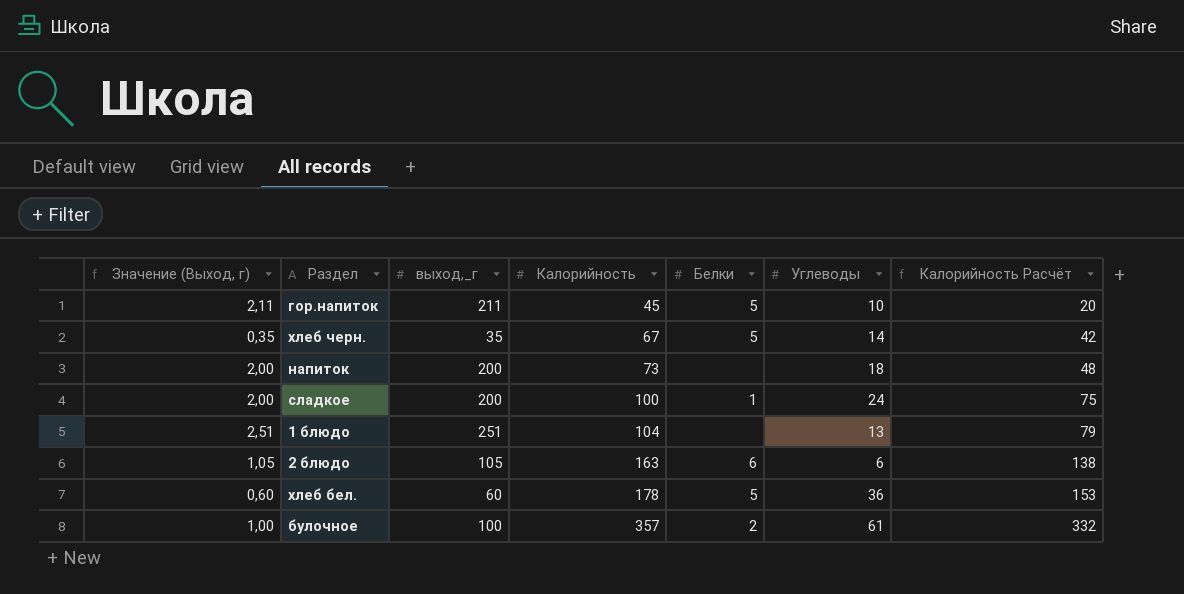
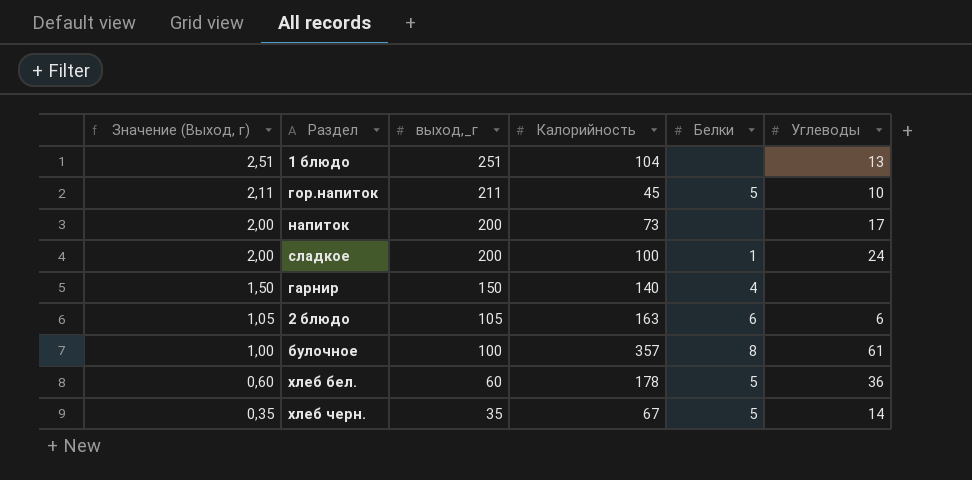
row order: Калорийность ascending -> Значение (Выход, г) descending
column Калорийность Расчёт | formula: [Калорийность] - 25 -> none
напиток | Углеводы: 18 -> 17
row гарнир: none -> 1,50 | 150 | 140 | 4 | none
булочное | Белки: 2 -> 8

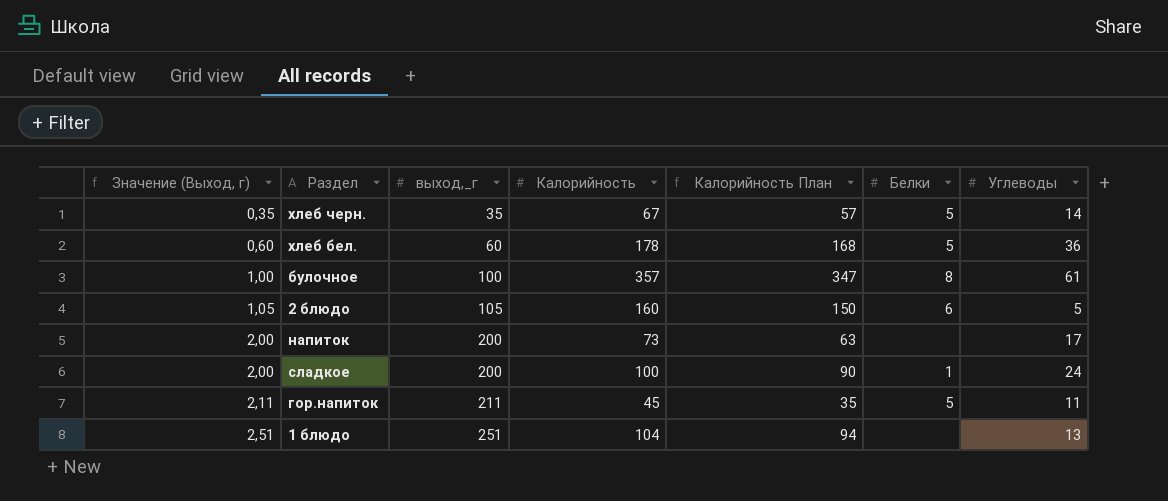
row order: Значение (Выход, г) descending -> Значение (Выход, г) ascending
column Калорийность План | formula: none -> [Калорийность] - 10
row гарнир: 1,50 | 150 | 140 | 4 | none -> none
2 блюдо | Калорийность: 163 -> 160
2 блюдо | Углеводы: 6 -> 5
гор.напиток | Углеводы: 10 -> 11

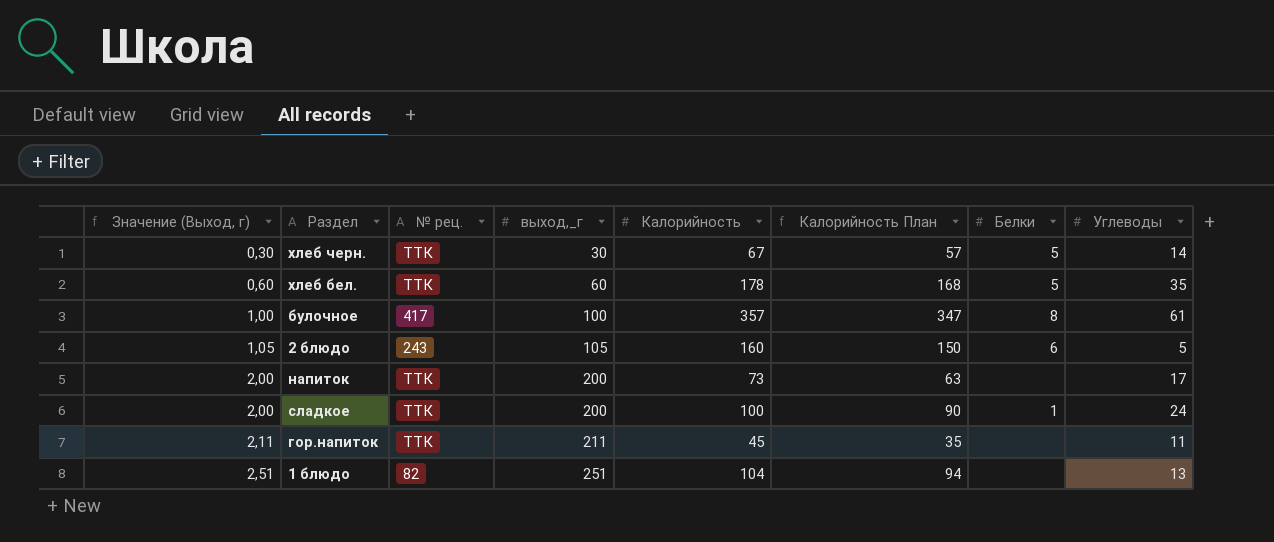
column № рец. | position: none -> 3
хлеб черн. | Значение (Выход, г): 0,35 -> 0,30
хлеб черн. | выход,_г: 35 -> 30
хлеб бел. | Углеводы: 36 -> 35
гор.напиток | Белки: 5 -> none

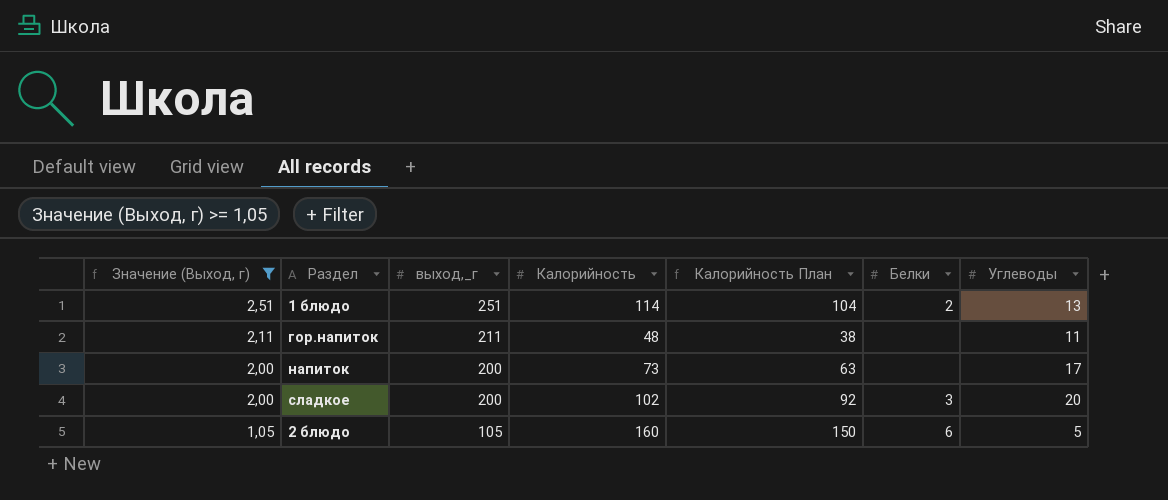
filter: none -> Значение (Выход, г) >= 1,05
row order: Значение (Выход, г) ascending -> Значение (Выход, г) descending
column № рец. | position: 3 -> none
1 блюдо | Калорийность: 104 -> 114
1 блюдо | Калорийность План: 94 -> 104
1 блюдо | Белки: none -> 2
гор.напиток | Калорийность: 45 -> 48
гор.напиток | Калорийность План: 35 -> 38
сладкое | Калорийность: 100 -> 102
сладкое | Калорийность План: 90 -> 92
сладкое | Белки: 1 -> 3
сладкое | Углеводы: 24 -> 20

